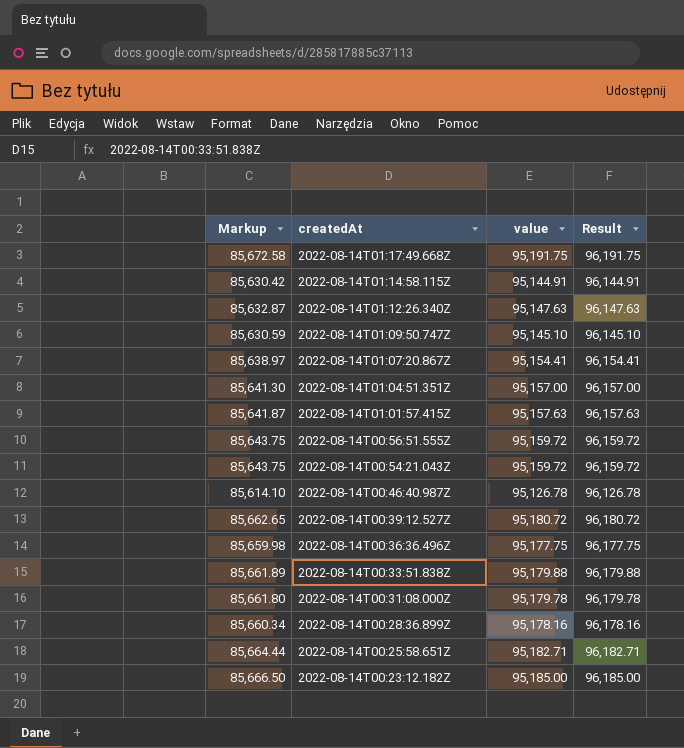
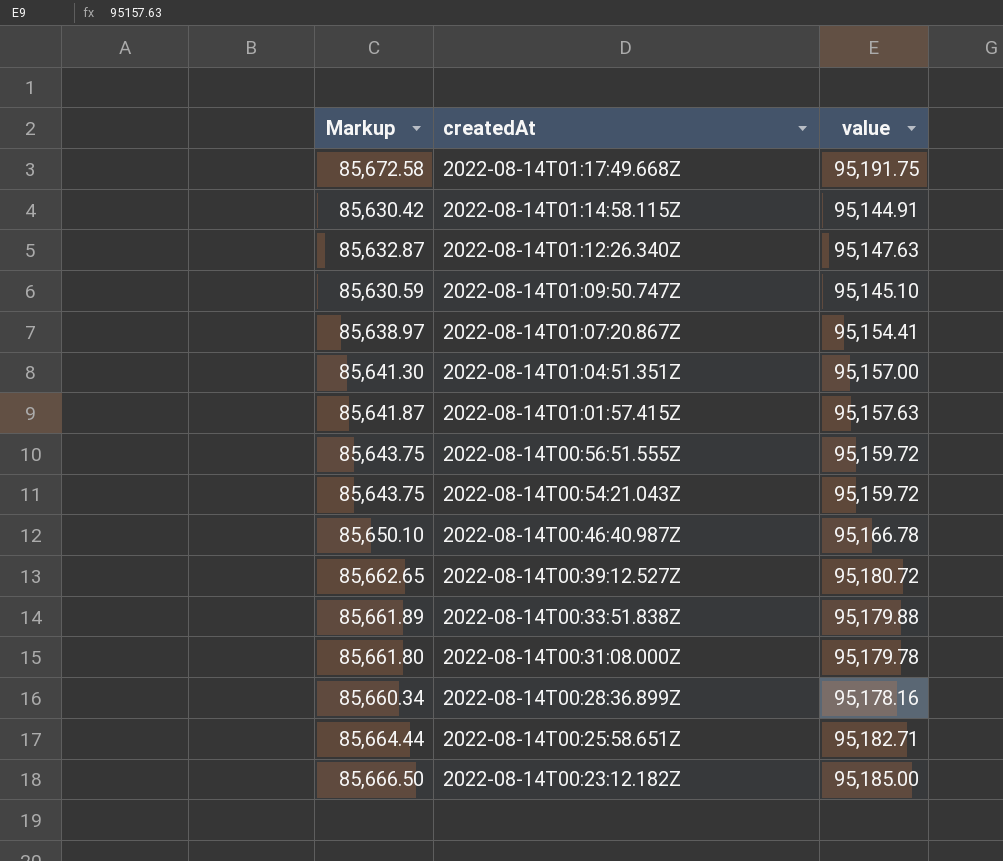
column Result | formula: [value] + 1000 -> none
row 2022-08-14T00:36:36.496Z: 85,659.98 | 95,177.75 | 96,177.75 -> none
2022-08-14T00:46:40.987Z | Markup: 85,614.10 -> 85,650.10
2022-08-14T00:46:40.987Z | value: 95,126.78 -> 95,166.78

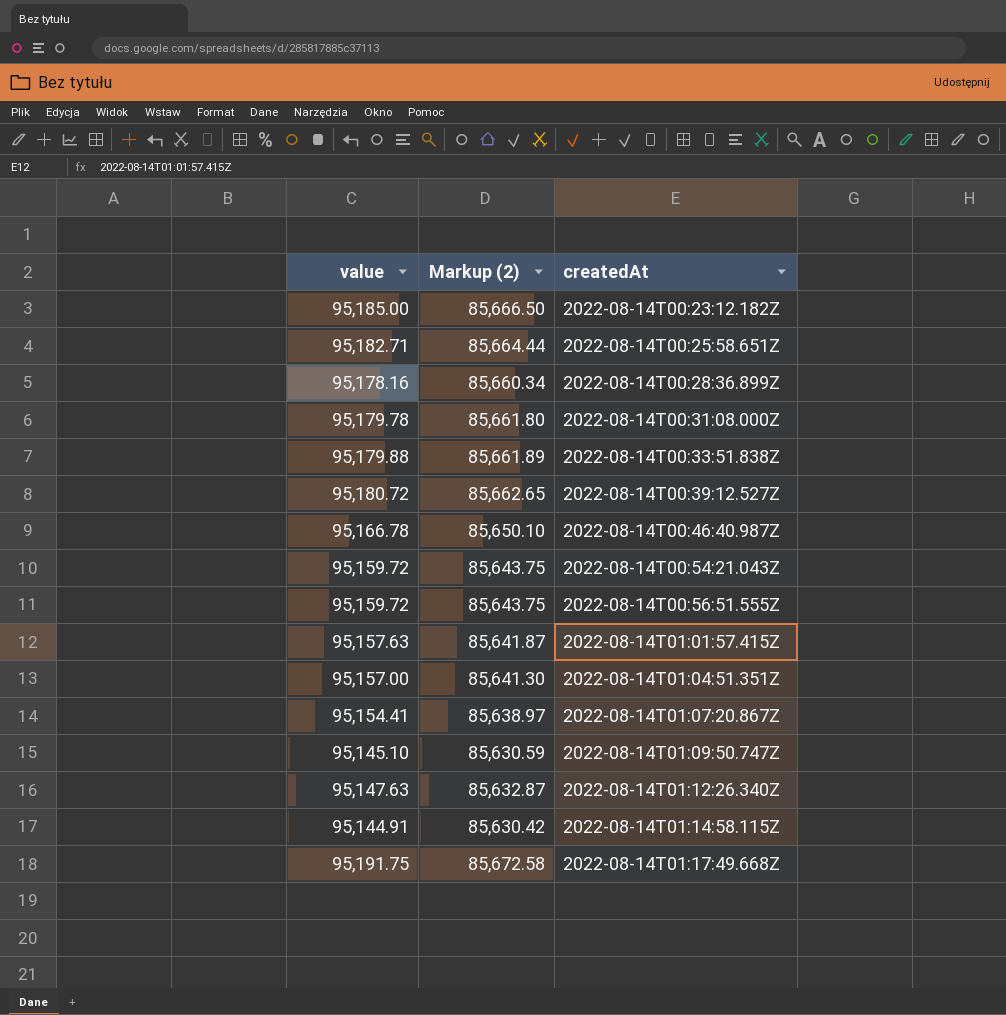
row order: createdAt descending -> createdAt ascending
column value | position: 3 -> 1
column name: Markup -> Markup (2)

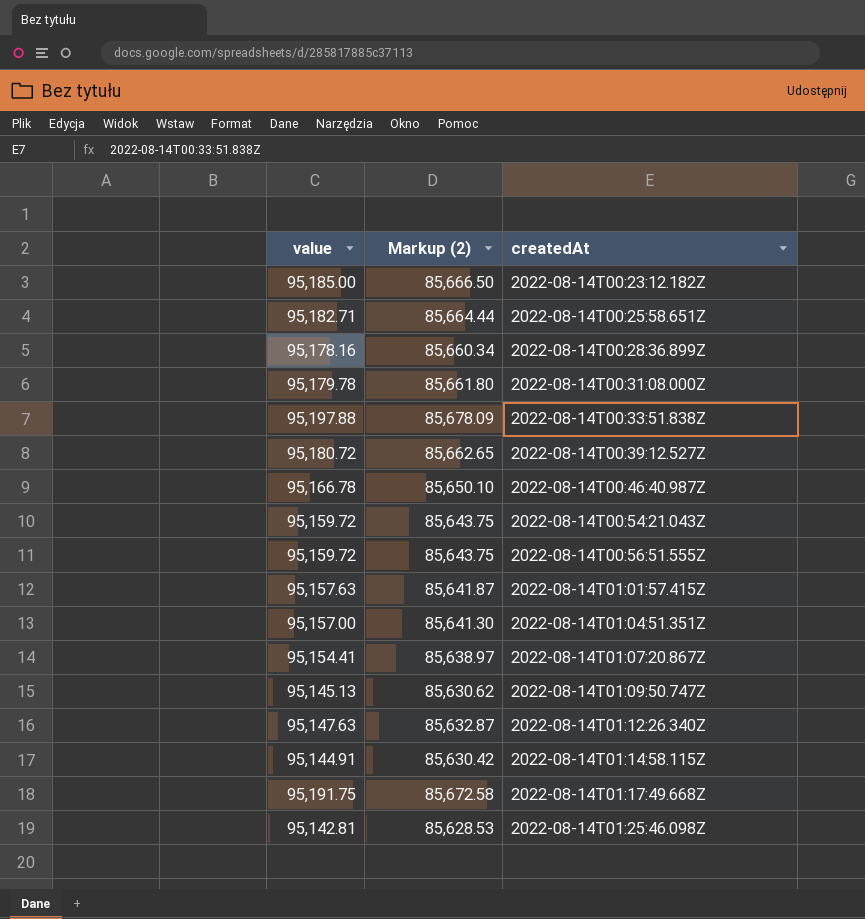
2022-08-14T00:33:51.838Z | value: 95,179.88 -> 95,197.88
2022-08-14T00:33:51.838Z | Markup (2): 85,661.89 -> 85,678.09
2022-08-14T01:09:50.747Z | value: 95,145.10 -> 95,145.13
2022-08-14T01:09:50.747Z | Markup (2): 85,630.59 -> 85,630.62
row 2022-08-14T01:25:46.098Z: none -> 95,142.81 | 85,628.53

